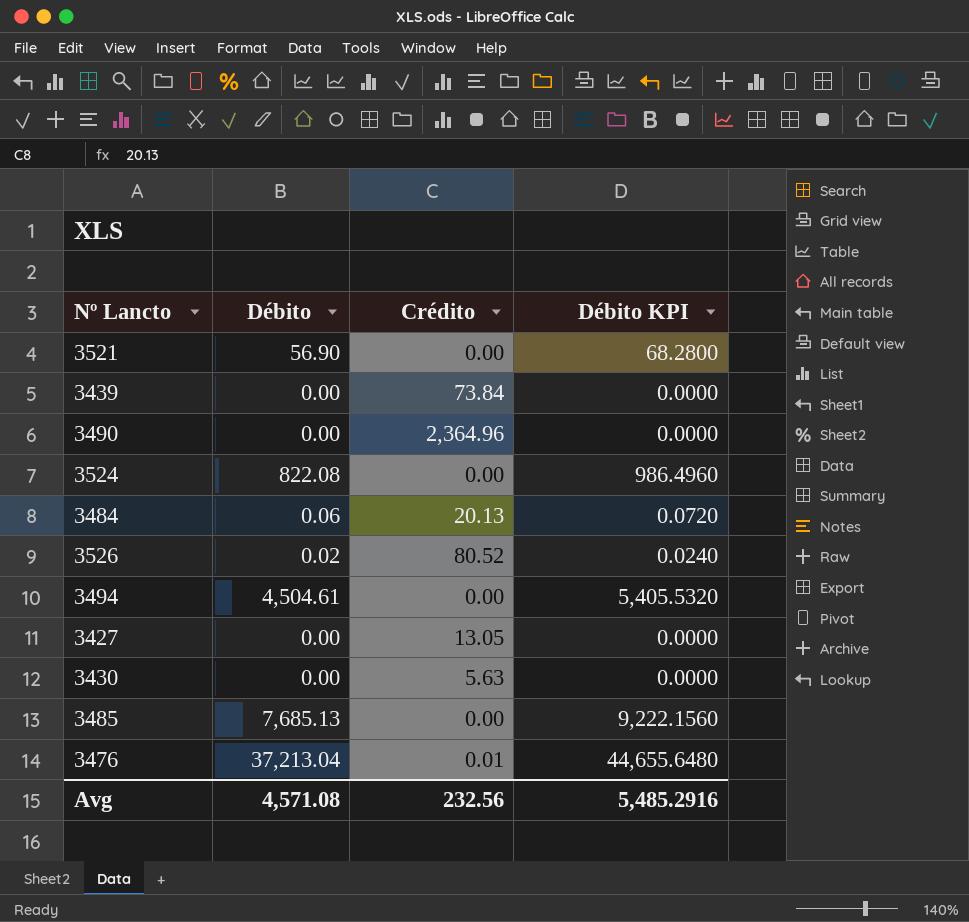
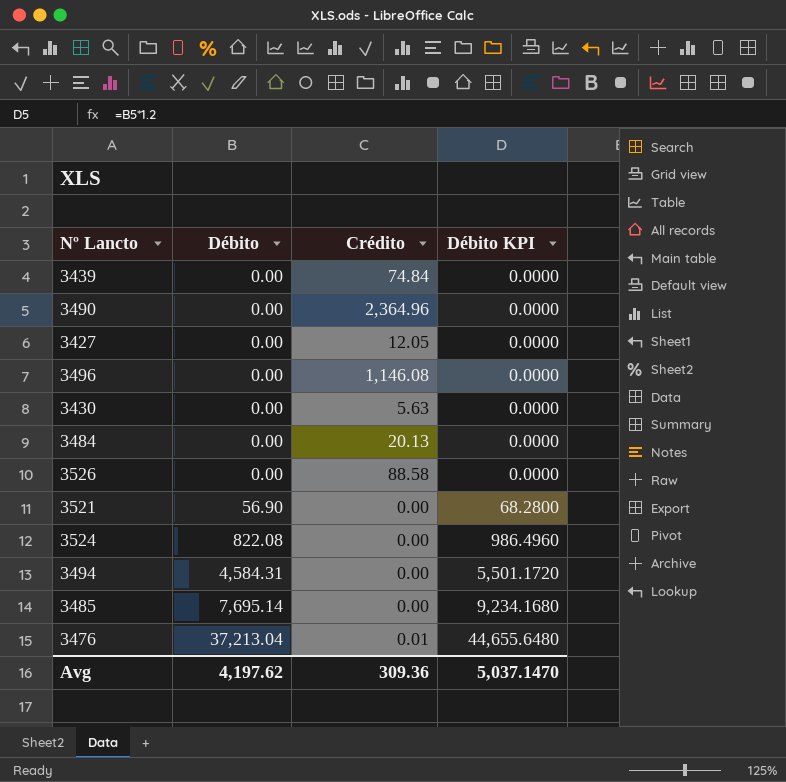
row order: none -> Débito ascending
3439 | Crédito: 73.84 -> 74.84
3427 | Crédito: 13.05 -> 12.05
row 3496: none -> 0.00 | 1,146.08 | 0.0000
3484 | Débito: 0.06 -> 0.00
3484 | Débito KPI: 0.0720 -> 0.0000
3526 | Débito: 0.02 -> 0.00
3526 | Crédito: 80.52 -> 88.58
3526 | Débito KPI: 0.0240 -> 0.0000
3494 | Débito: 4,504.61 -> 4,584.31
3494 | Débito KPI: 5,405.5320 -> 5,501.1720
3485 | Débito: 7,685.13 -> 7,695.14
3485 | Débito KPI: 9,222.1560 -> 9,234.1680
Avg | Débito: 4,571.08 -> 4,197.62
Avg | Crédito: 232.56 -> 309.36
Avg | Débito KPI: 5,485.2916 -> 5,037.1470

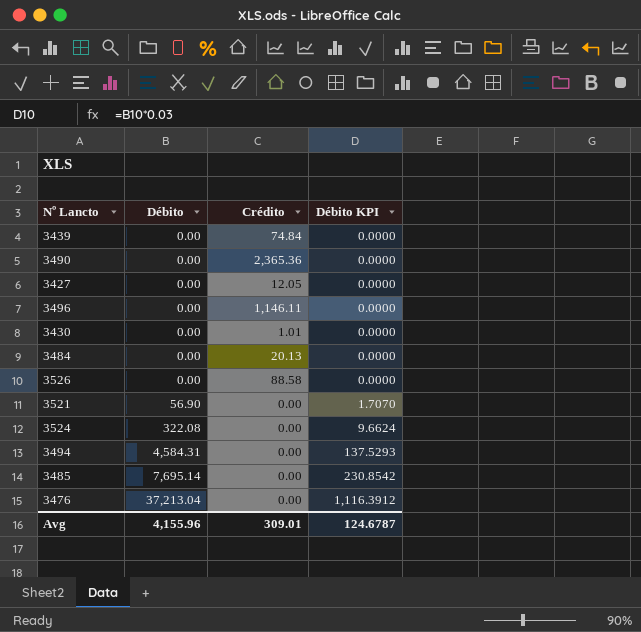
column Débito KPI | formula: [Débito] * 1.2 -> [Débito] * 0.03
3490 | Crédito: 2,364.96 -> 2,365.36
3496 | Crédito: 1,146.08 -> 1,146.11
3430 | Crédito: 5.63 -> 1.01
3524 | Débito: 822.08 -> 322.08
3476 | Crédito: 0.01 -> 0.00
Avg | Débito: 4,197.62 -> 4,155.96
Avg | Crédito: 309.36 -> 309.01
Avg | Débito KPI: 5,037.1470 -> 124.6787

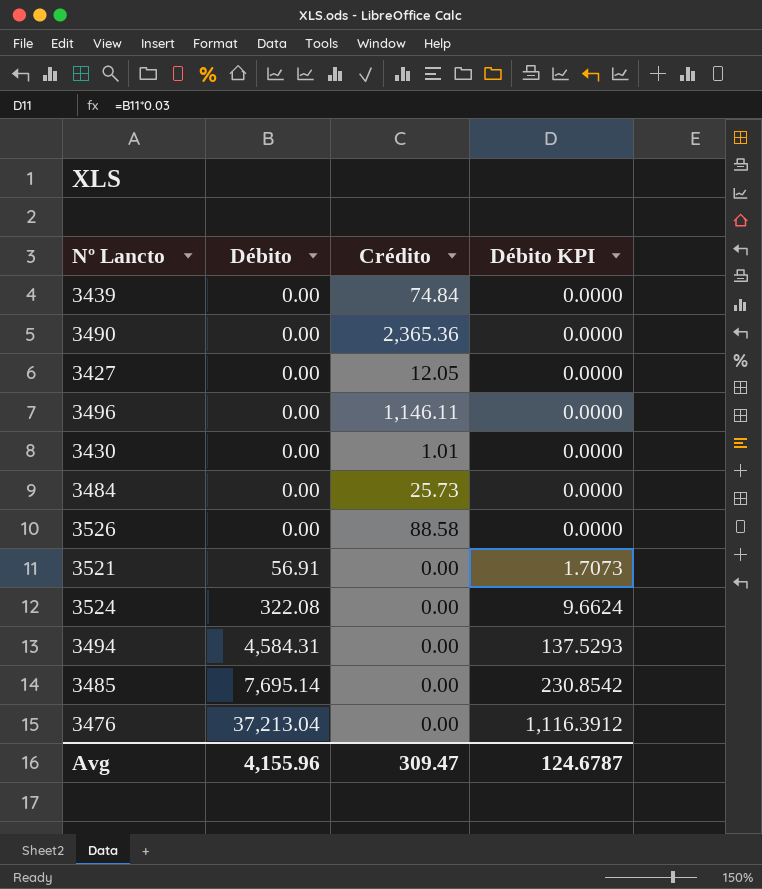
3484 | Crédito: 20.13 -> 25.73
3521 | Débito: 56.90 -> 56.91
3521 | Débito KPI: 1.7070 -> 1.7073
Avg | Crédito: 309.01 -> 309.47

